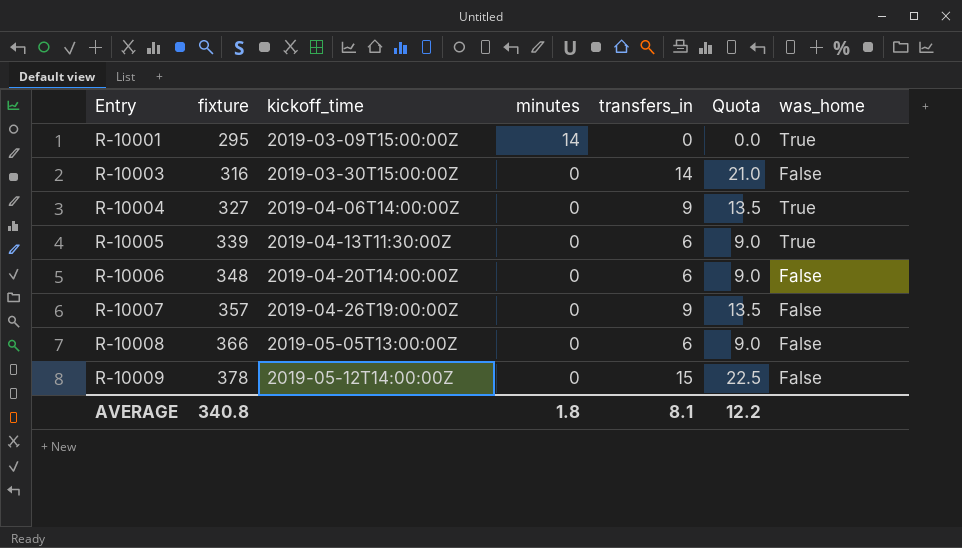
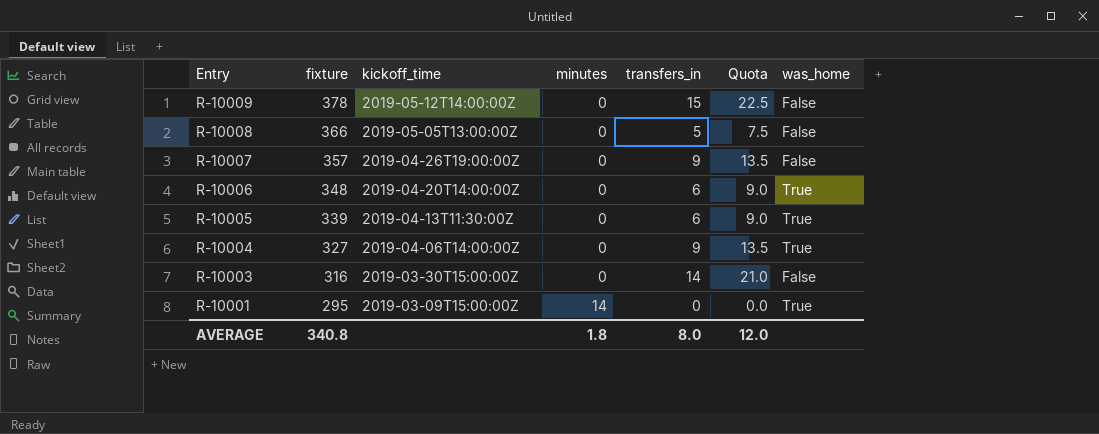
row order: Entry ascending -> Entry descending
R-10008 | transfers_in: 6 -> 5
R-10008 | Quota: 9.0 -> 7.5
R-10006 | was_home: False -> True
AVERAGE | transfers_in: 8.1 -> 8.0
AVERAGE | Quota: 12.2 -> 12.0

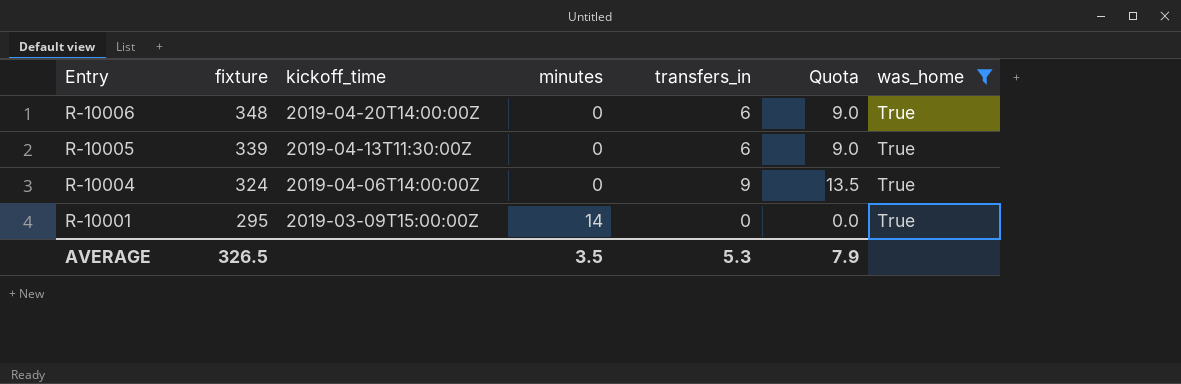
filter: none -> was_home = True
R-10004 | fixture: 327 -> 324
AVERAGE | fixture: 340.8 -> 326.5
AVERAGE | minutes: 1.8 -> 3.5
AVERAGE | transfers_in: 8.0 -> 5.3
AVERAGE | Quota: 12.0 -> 7.9

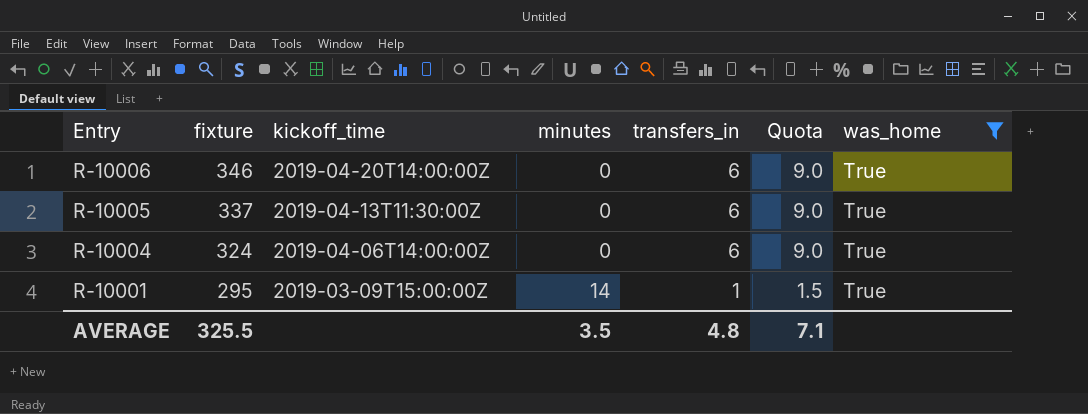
R-10006 | fixture: 348 -> 346
R-10005 | fixture: 339 -> 337
R-10004 | transfers_in: 9 -> 6
R-10004 | Quota: 13.5 -> 9.0
R-10001 | transfers_in: 0 -> 1
R-10001 | Quota: 0.0 -> 1.5
AVERAGE | fixture: 326.5 -> 325.5
AVERAGE | transfers_in: 5.3 -> 4.8
AVERAGE | Quota: 7.9 -> 7.1

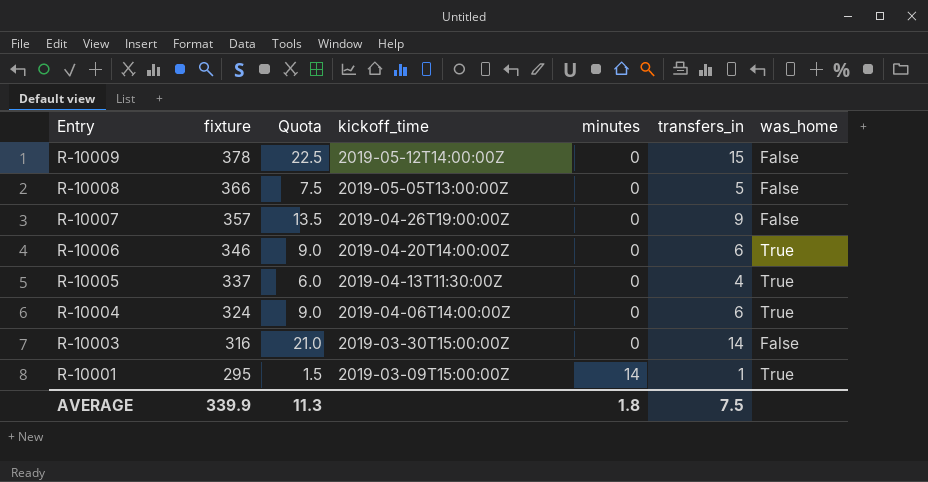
filter: was_home = True -> none
column Quota | position: 6 -> 3
R-10005 | Quota: 9.0 -> 6.0
R-10005 | transfers_in: 6 -> 4
AVERAGE | fixture: 325.5 -> 339.9
AVERAGE | Quota: 7.1 -> 11.3
AVERAGE | minutes: 3.5 -> 1.8
AVERAGE | transfers_in: 4.8 -> 7.5

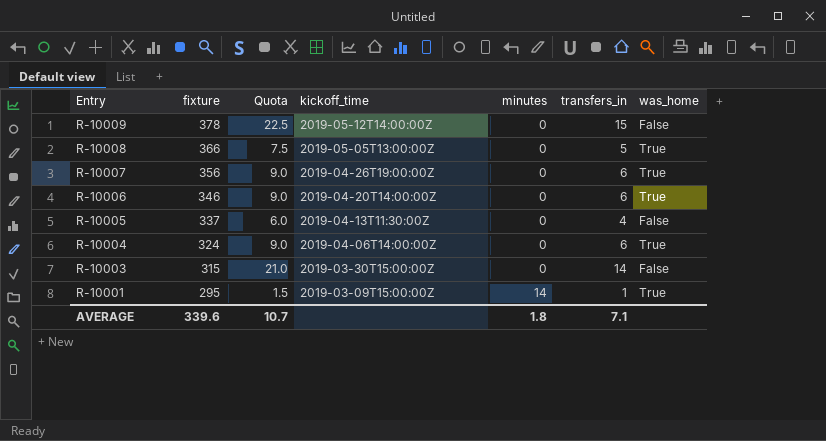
R-10008 | was_home: False -> True
R-10007 | fixture: 357 -> 356
R-10007 | Quota: 13.5 -> 9.0
R-10007 | transfers_in: 9 -> 6
R-10007 | was_home: False -> True
R-10005 | was_home: True -> False
R-10003 | fixture: 316 -> 315
AVERAGE | fixture: 339.9 -> 339.6
AVERAGE | Quota: 11.3 -> 10.7
AVERAGE | transfers_in: 7.5 -> 7.1

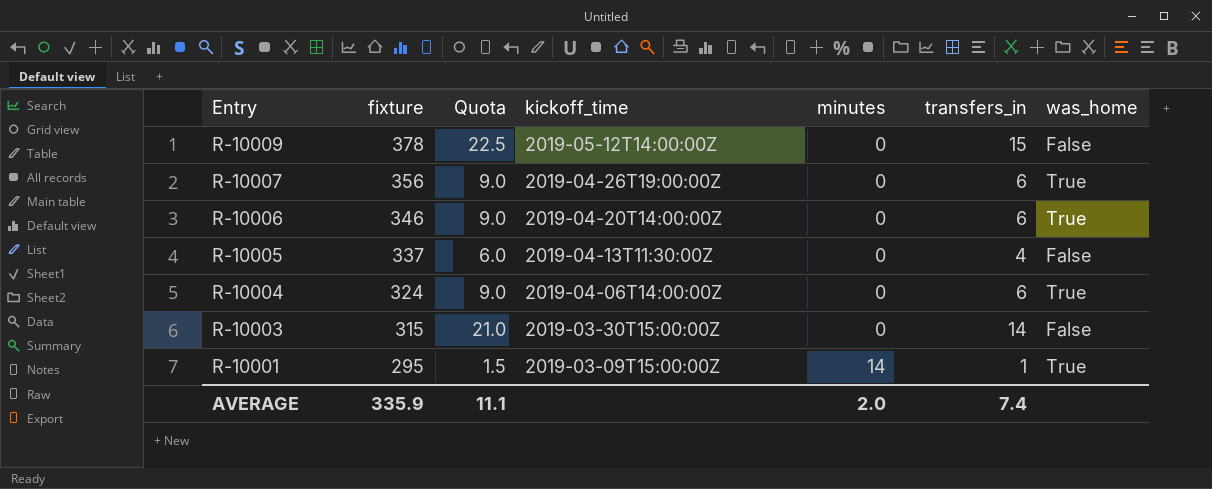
row R-10008: 366 | 7.5 | 2019-05-05T13:00:00Z | 0 | 5 | True -> none
AVERAGE | fixture: 339.6 -> 335.9
AVERAGE | Quota: 10.7 -> 11.1
AVERAGE | minutes: 1.8 -> 2.0
AVERAGE | transfers_in: 7.1 -> 7.4

